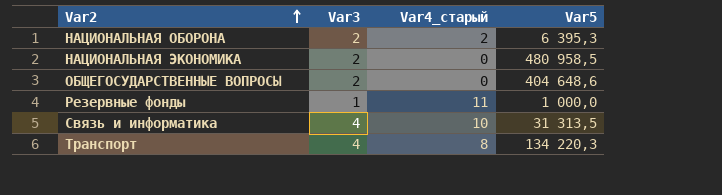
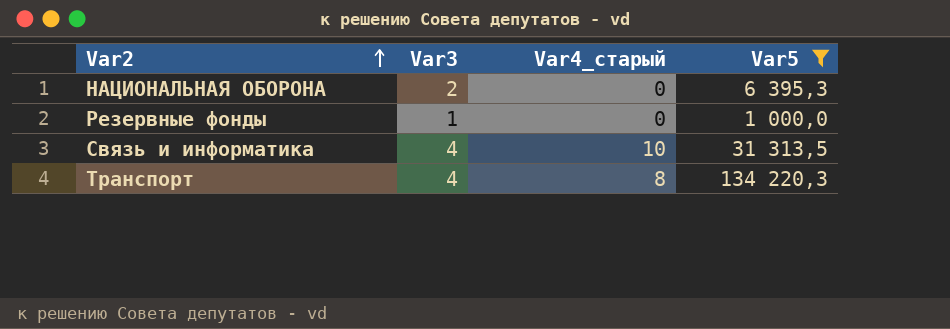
filter: none -> Var5 <= 134 220,3
НАЦИОНАЛЬНАЯ ОБОРОНА | Var4_старый: 2 -> 0
Резервные фонды | Var4_старый: 11 -> 0

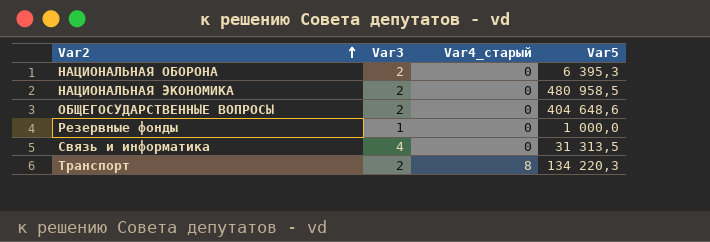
filter: Var5 <= 134 220,3 -> none
Связь и информатика | Var4_старый: 10 -> 0
Транспорт | Var3: 4 -> 2

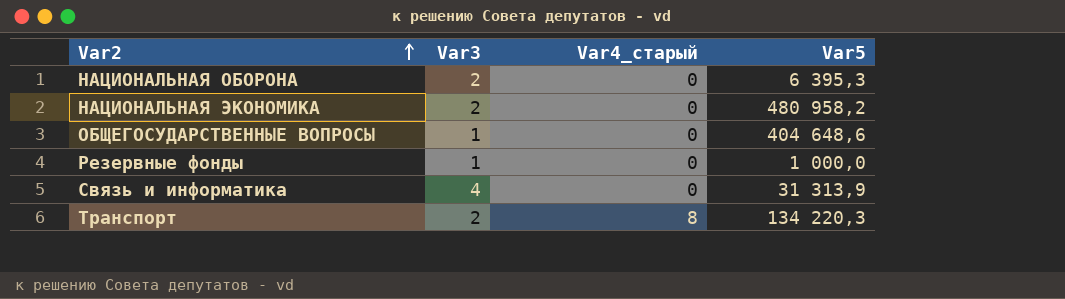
НАЦИОНАЛЬНАЯ ЭКОНОМИКА | Var5: 480 958,5 -> 480 958,2
ОБЩЕГОСУДАРСТВЕННЫЕ ВОПРОСЫ | Var3: 2 -> 1
Связь и информатика | Var5: 31 313,5 -> 31 313,9

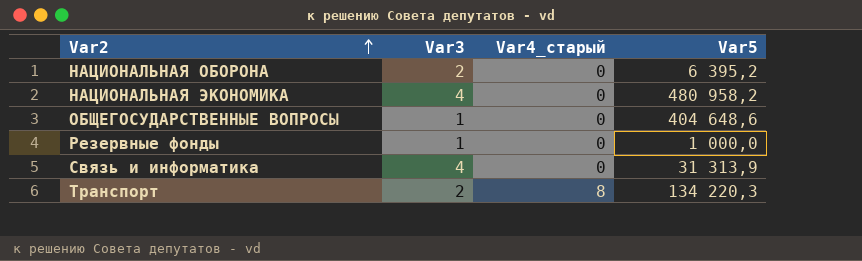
НАЦИОНАЛЬНАЯ ОБОРОНА | Var5: 6 395,3 -> 6 395,2
НАЦИОНАЛЬНАЯ ЭКОНОМИКА | Var3: 2 -> 4

